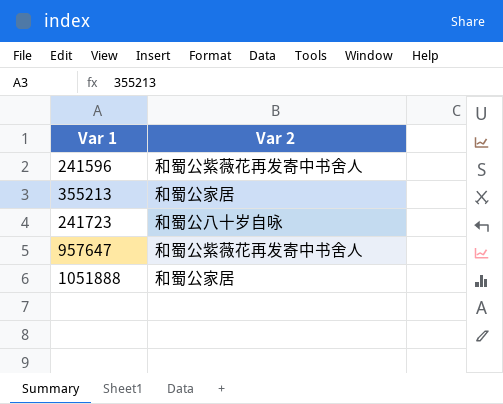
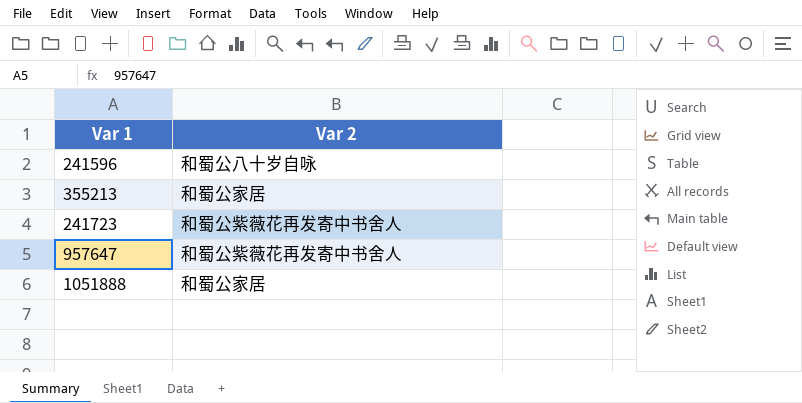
241596 | Var 2: 和蜀公紫薇花再发寄中书舍人 -> 和蜀公八十岁自咏
241723 | Var 2: 和蜀公八十岁自咏 -> 和蜀公紫薇花再发寄中书舍人

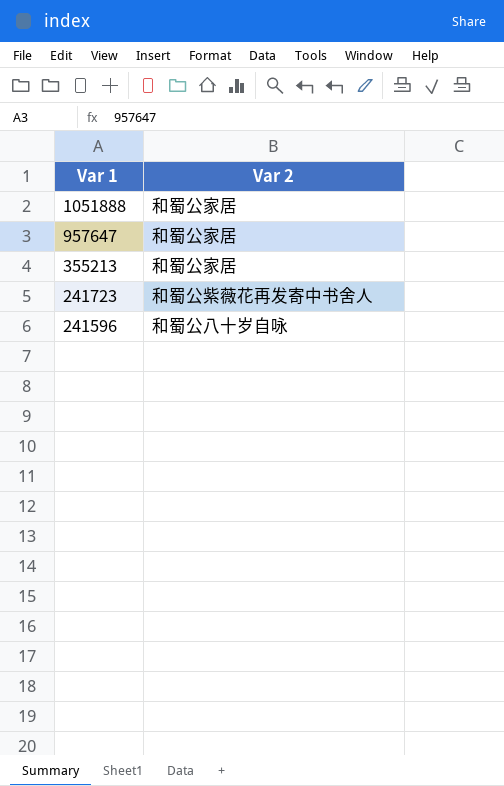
row order: none -> Var 1 descending
957647 | Var 2: 和蜀公紫薇花再发寄中书舍人 -> 和蜀公家居

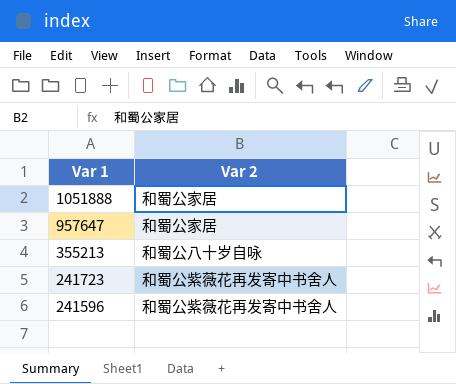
355213 | Var 2: 和蜀公家居 -> 和蜀公八十岁自咏
241596 | Var 2: 和蜀公八十岁自咏 -> 和蜀公紫薇花再发寄中书舍人

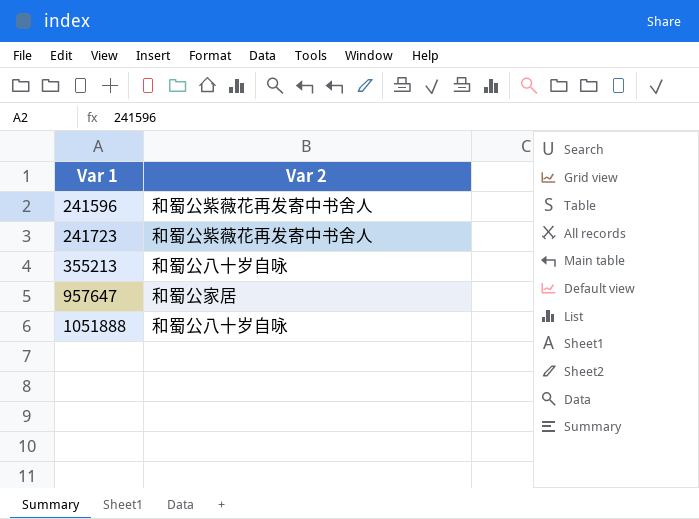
row order: Var 1 descending -> Var 1 ascending
1051888 | Var 2: 和蜀公家居 -> 和蜀公八十岁自咏

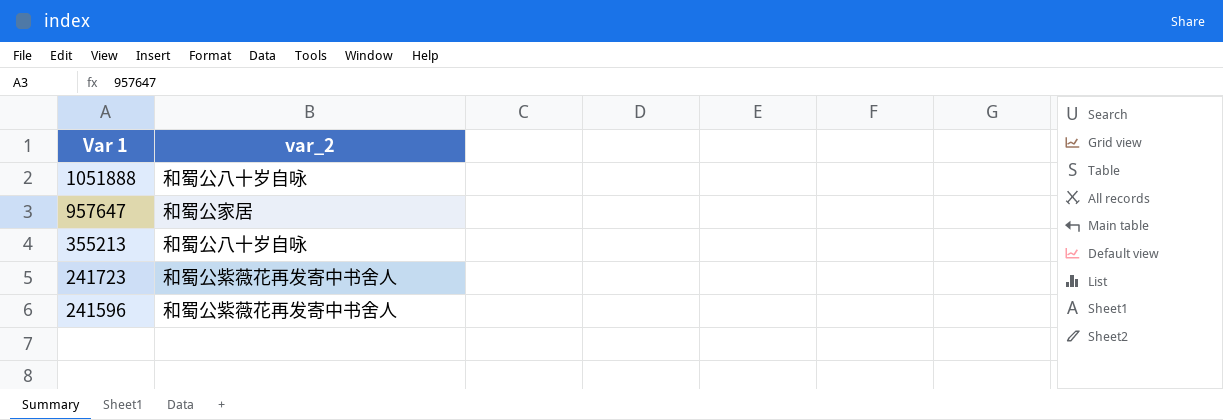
row order: Var 1 ascending -> Var 1 descending
column name: Var 2 -> var_2

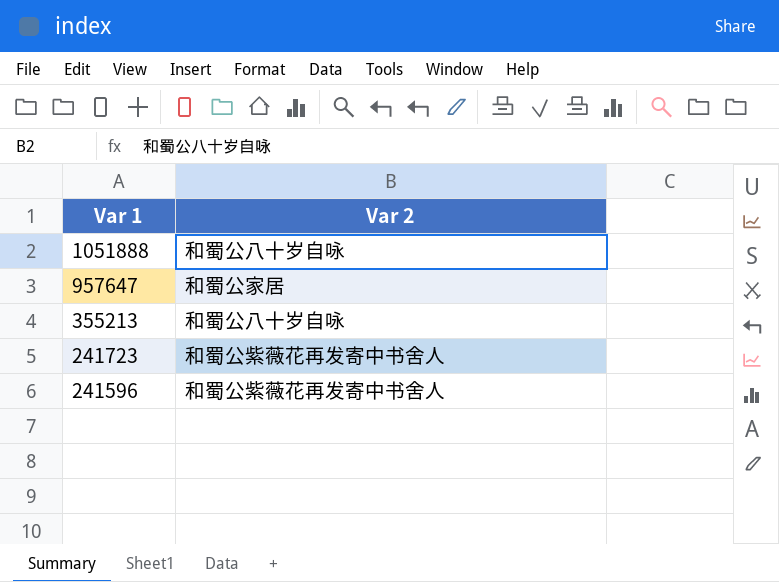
column name: var_2 -> Var 2

